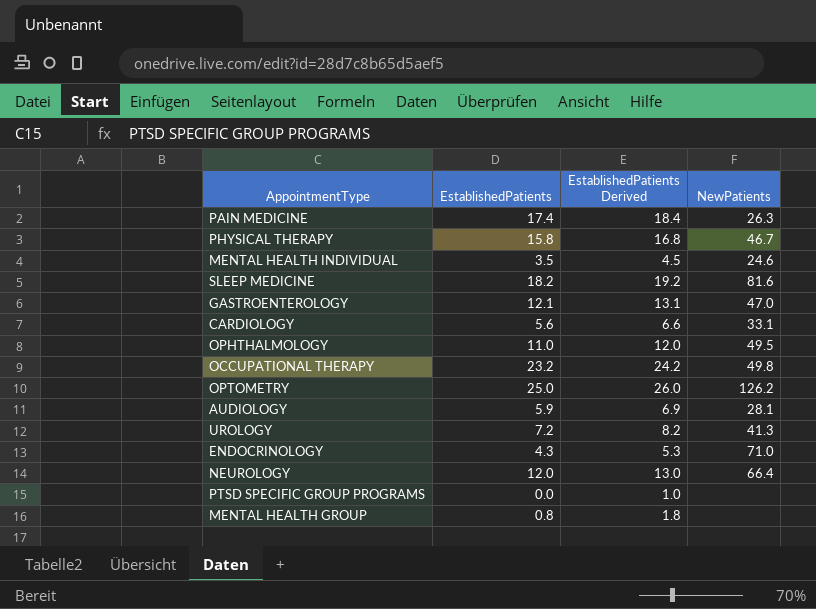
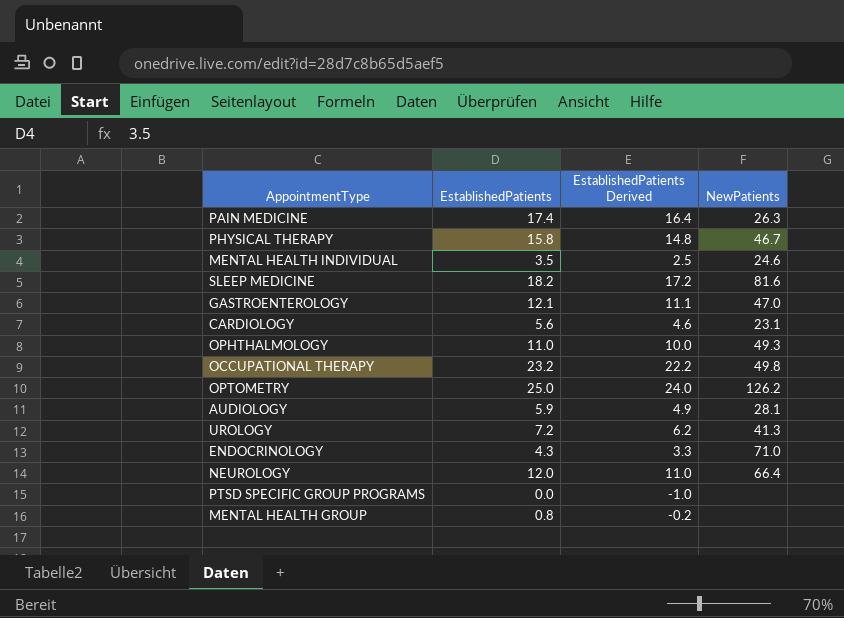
column EstablishedPatients Derived | formula: [EstablishedPatients] + 1 -> [EstablishedPatients] - 1
CARDIOLOGY | NewPatients: 33.1 -> 23.1
OPHTHALMOLOGY | NewPatients: 49.5 -> 49.3

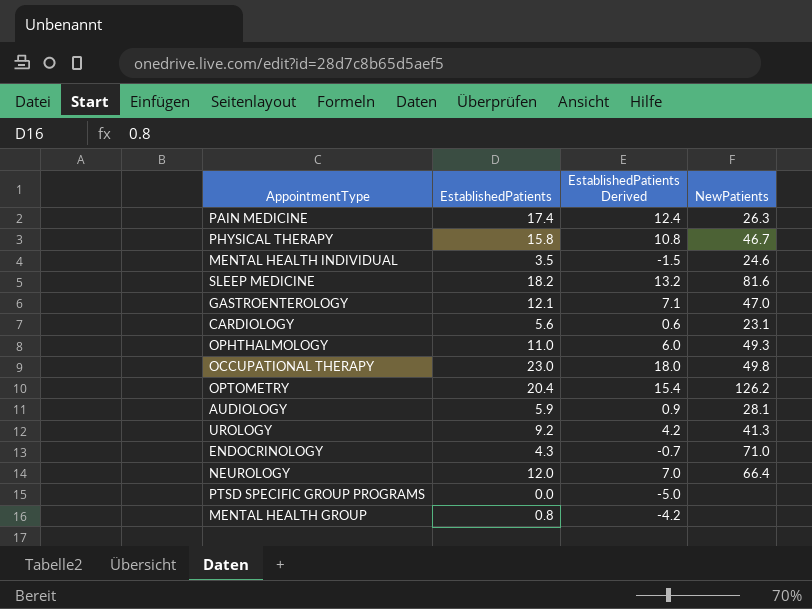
column EstablishedPatients Derived | formula: [EstablishedPatients] - 1 -> [EstablishedPatients] - 5
OCCUPATIONAL THERAPY | EstablishedPatients: 23.2 -> 23.0
OPTOMETRY | EstablishedPatients: 25.0 -> 20.4
UROLOGY | EstablishedPatients: 7.2 -> 9.2

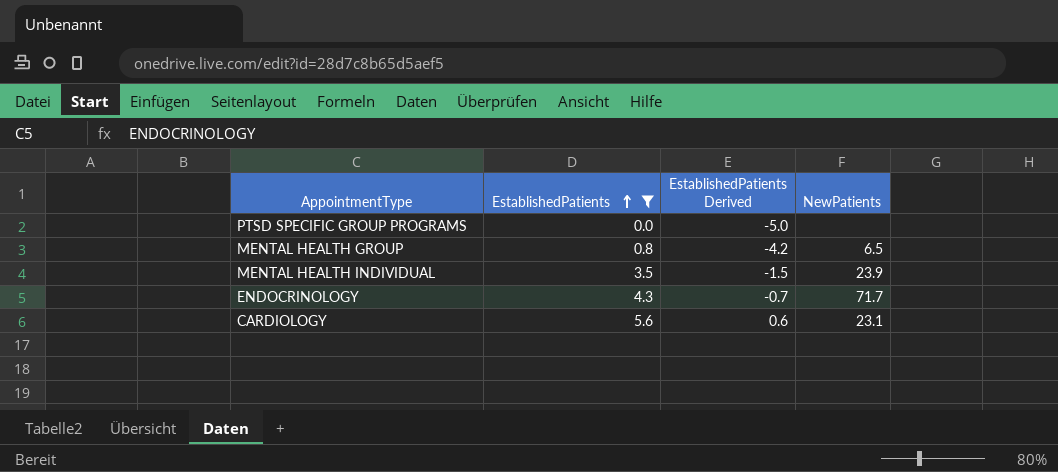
filter: none -> EstablishedPatients <= 5.6
row order: none -> EstablishedPatients ascending
MENTAL HEALTH GROUP | NewPatients: none -> 6.5
MENTAL HEALTH INDIVIDUAL | NewPatients: 24.6 -> 23.9
ENDOCRINOLOGY | NewPatients: 71.0 -> 71.7

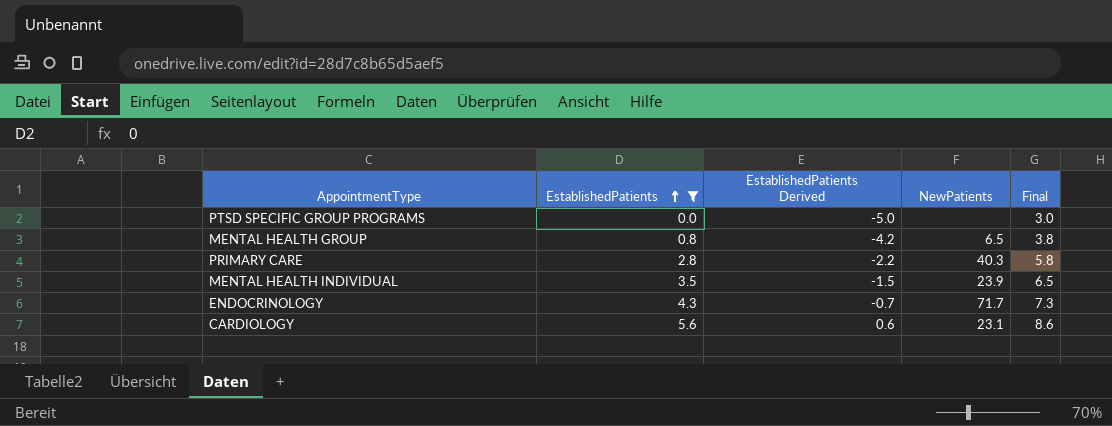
column Final | formula: none -> [EstablishedPatients] + 3
row PRIMARY CARE: none -> 2.8 | -2.2 | 40.3 | 5.8

